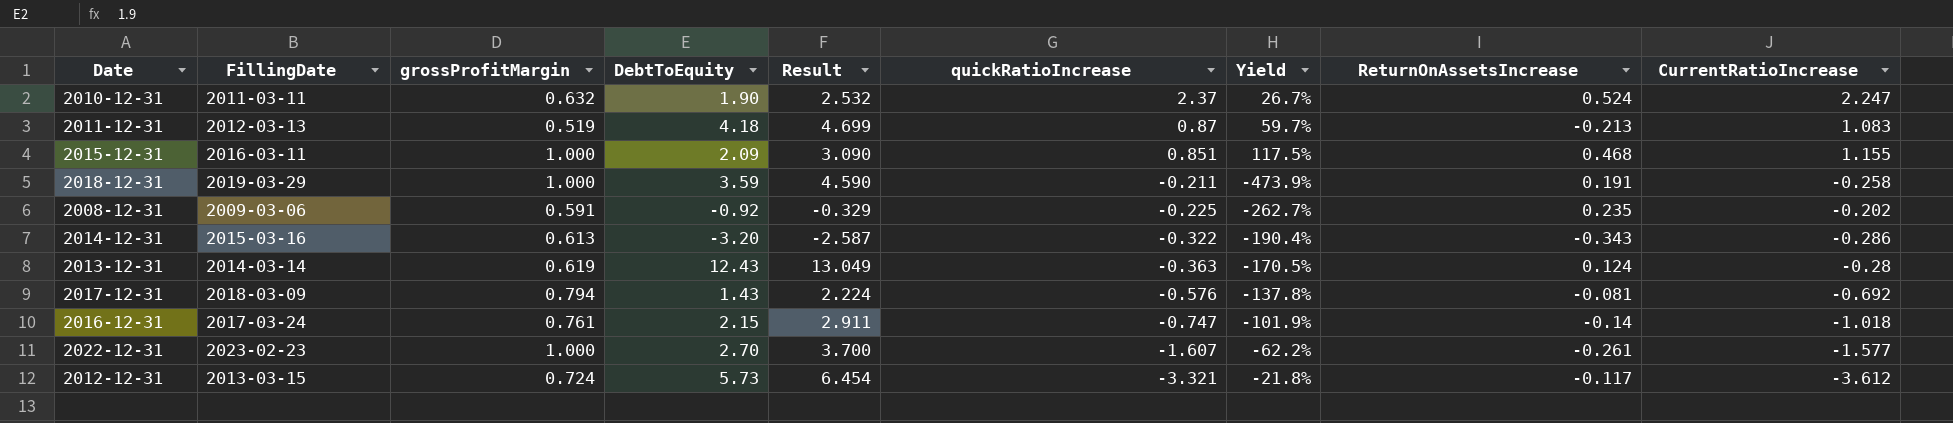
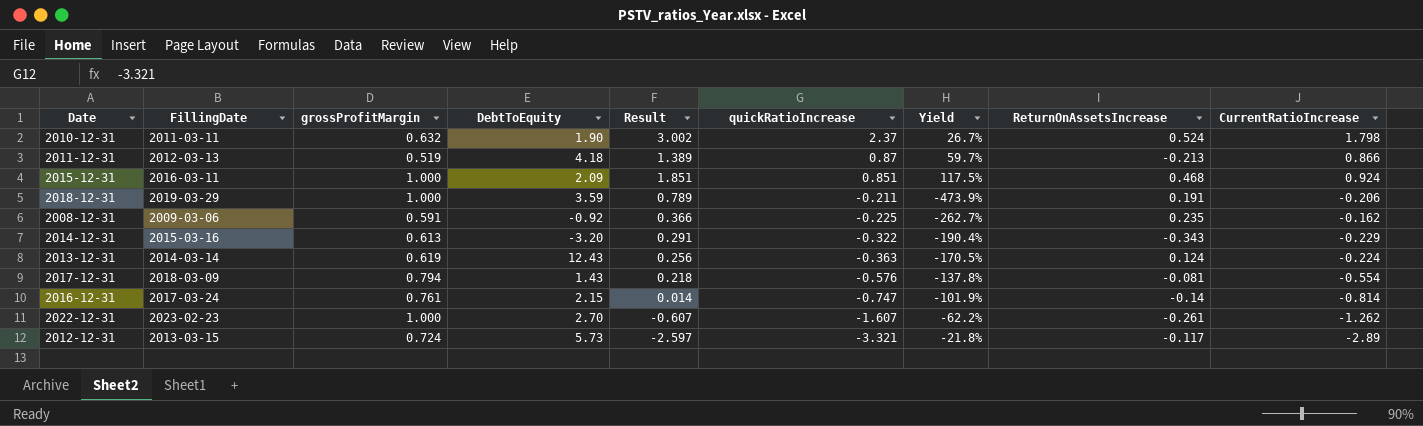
column Result | formula: [grossProfitMargin] + [DebtToEquity] -> [grossProfitMargin] + [quickRatioIncrease]
2010-12-31 | CurrentRatioIncrease: 2.247 -> 1.798
2011-12-31 | CurrentRatioIncrease: 1.083 -> 0.866
2015-12-31 | CurrentRatioIncrease: 1.155 -> 0.924
2018-12-31 | CurrentRatioIncrease: -0.258 -> -0.206
2008-12-31 | CurrentRatioIncrease: -0.202 -> -0.162
2014-12-31 | CurrentRatioIncrease: -0.286 -> -0.229
2013-12-31 | CurrentRatioIncrease: -0.28 -> -0.224
2017-12-31 | CurrentRatioIncrease: -0.692 -> -0.554
2016-12-31 | CurrentRatioIncrease: -1.018 -> -0.814
2022-12-31 | CurrentRatioIncrease: -1.577 -> -1.262
2012-12-31 | CurrentRatioIncrease: -3.612 -> -2.89

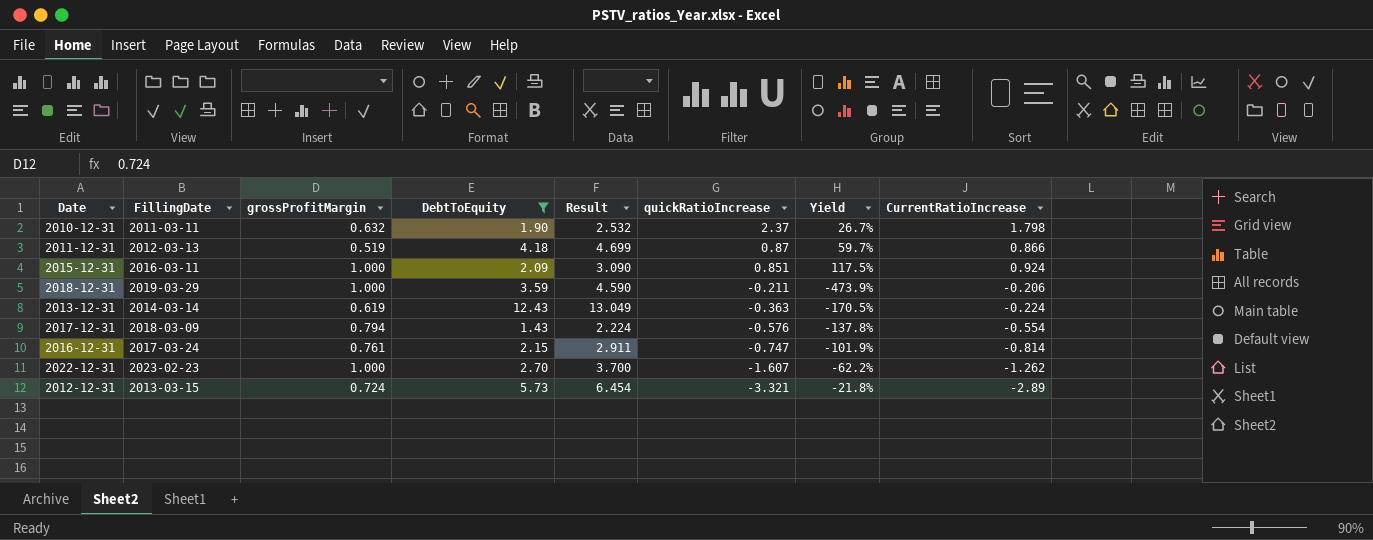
filter: none -> DebtToEquity >= 1.43
column ReturnOnAssetsIncrease | position: 8 -> none
column Result | formula: [grossProfitMargin] + [quickRatioIncrease] -> [grossProfitMargin] + [DebtToEquity]

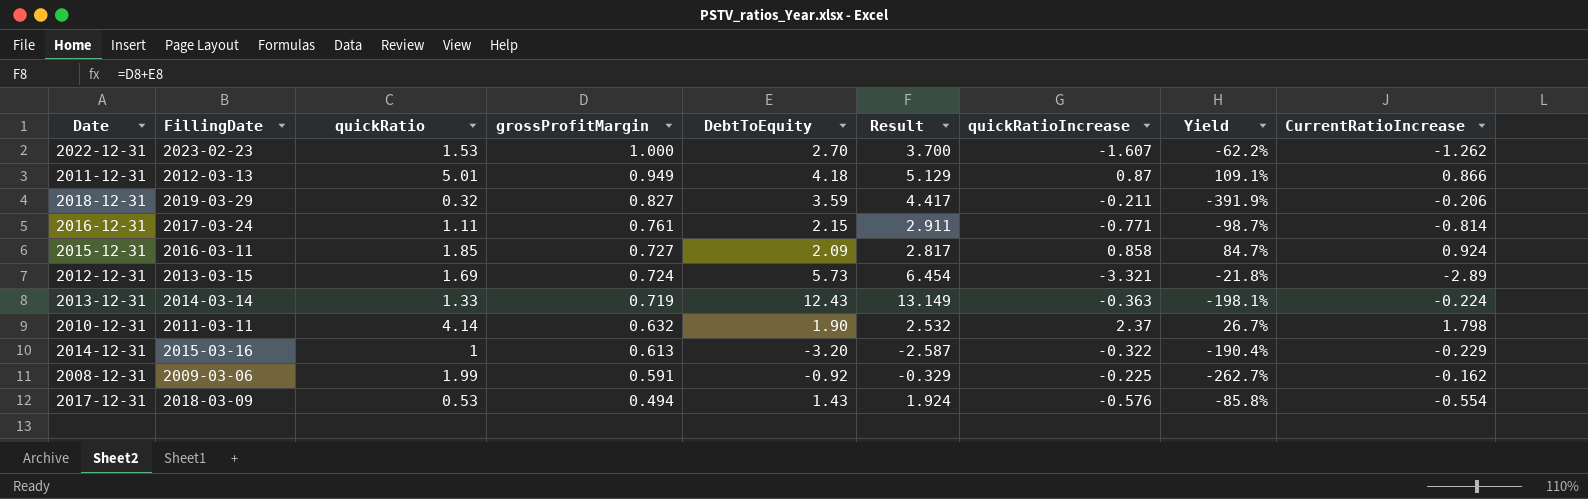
filter: DebtToEquity >= 1.43 -> none
row order: quickRatioIncrease descending -> grossProfitMargin descending
column quickRatio | position: none -> 3
2011-12-31 | grossProfitMargin: 0.519 -> 0.949
2011-12-31 | Result: 4.699 -> 5.129
2011-12-31 | Yield: 59.7% -> 109.1%
2018-12-31 | grossProfitMargin: 1.000 -> 0.827
2018-12-31 | Result: 4.590 -> 4.417
2018-12-31 | Yield: -473.9% -> -391.9%
2016-12-31 | quickRatioIncrease: -0.747 -> -0.771
2016-12-31 | Yield: -101.9% -> -98.7%
2015-12-31 | grossProfitMargin: 1.000 -> 0.727
2015-12-31 | Result: 3.090 -> 2.817
2015-12-31 | quickRatioIncrease: 0.851 -> 0.858
2015-12-31 | Yield: 117.5% -> 84.7%
2013-12-31 | grossProfitMargin: 0.619 -> 0.719
2013-12-31 | Result: 13.049 -> 13.149
2013-12-31 | Yield: -170.5% -> -198.1%
2017-12-31 | grossProfitMargin: 0.794 -> 0.494
2017-12-31 | Result: 2.224 -> 1.924
2017-12-31 | Yield: -137.8% -> -85.8%

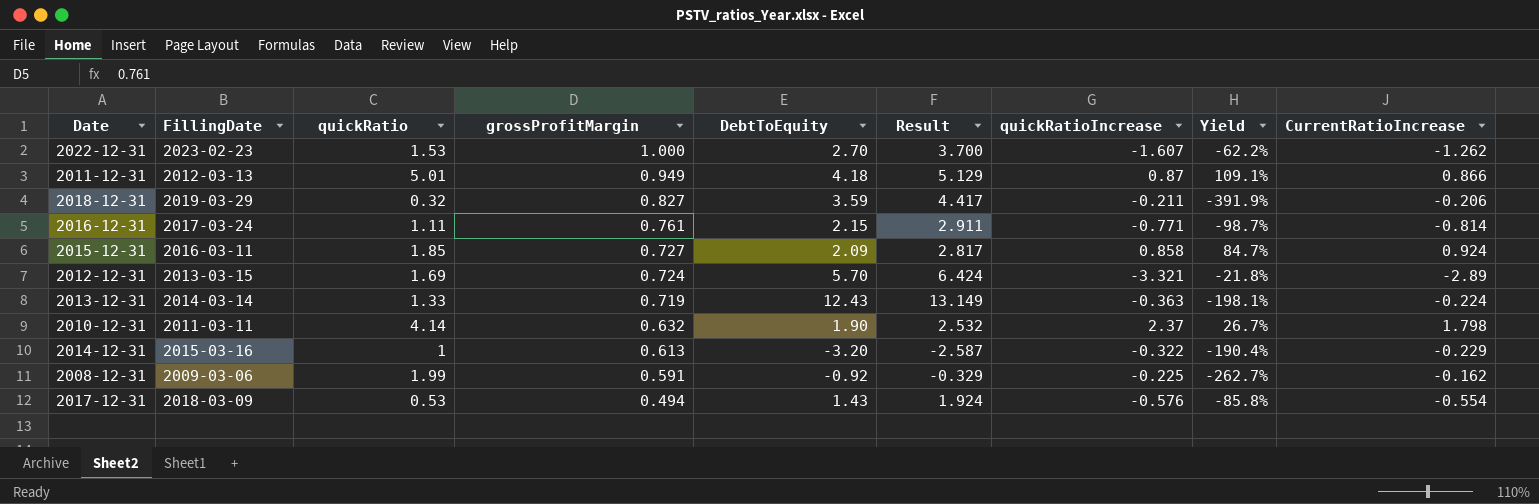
2012-12-31 | DebtToEquity: 5.73 -> 5.70
2012-12-31 | Result: 6.454 -> 6.424

